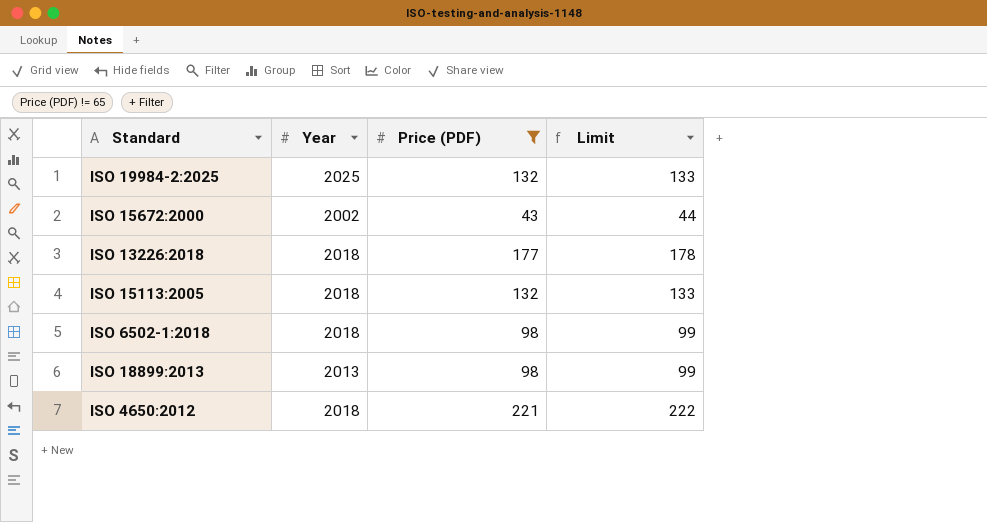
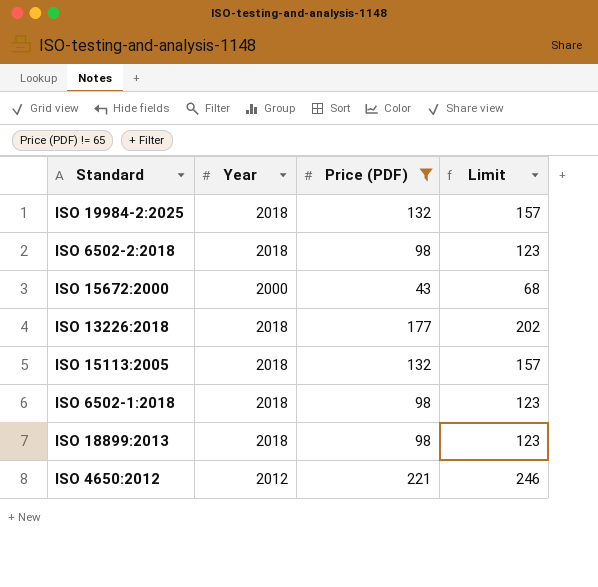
column Limit | formula: [Price (PDF)] + 1 -> [Price (PDF)] + 25
ISO 19984-2:2025 | Year: 2025 -> 2018
row ISO 6502-2:2018: none -> 2018 | 98 | 123
ISO 15672:2000 | Year: 2002 -> 2000
ISO 18899:2013 | Year: 2013 -> 2018
ISO 4650:2012 | Year: 2018 -> 2012

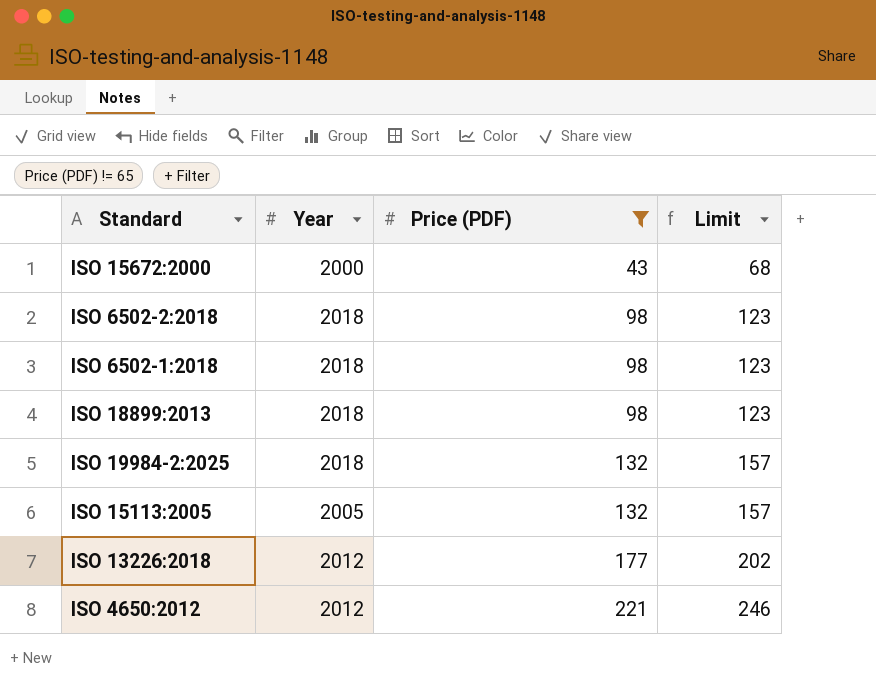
row order: none -> Price (PDF) ascending
ISO 15113:2005 | Year: 2018 -> 2005
ISO 13226:2018 | Year: 2018 -> 2012

